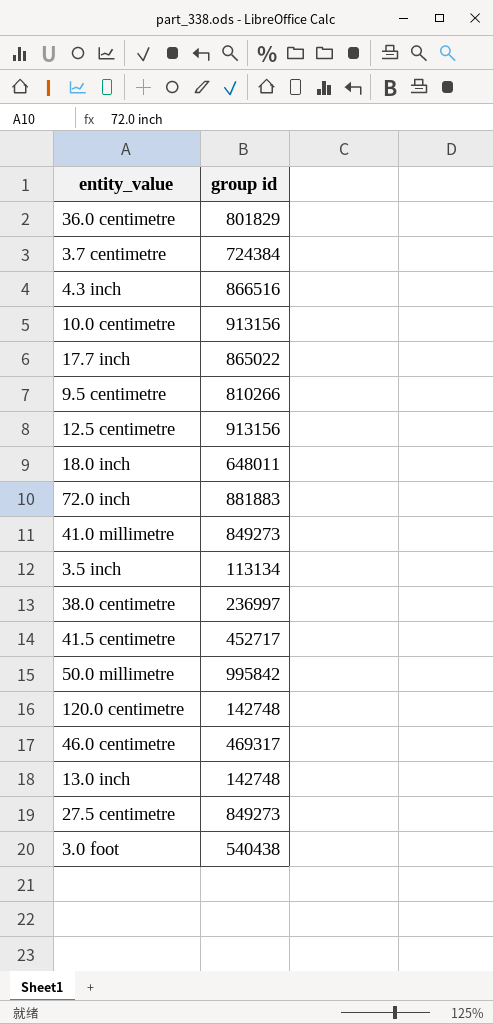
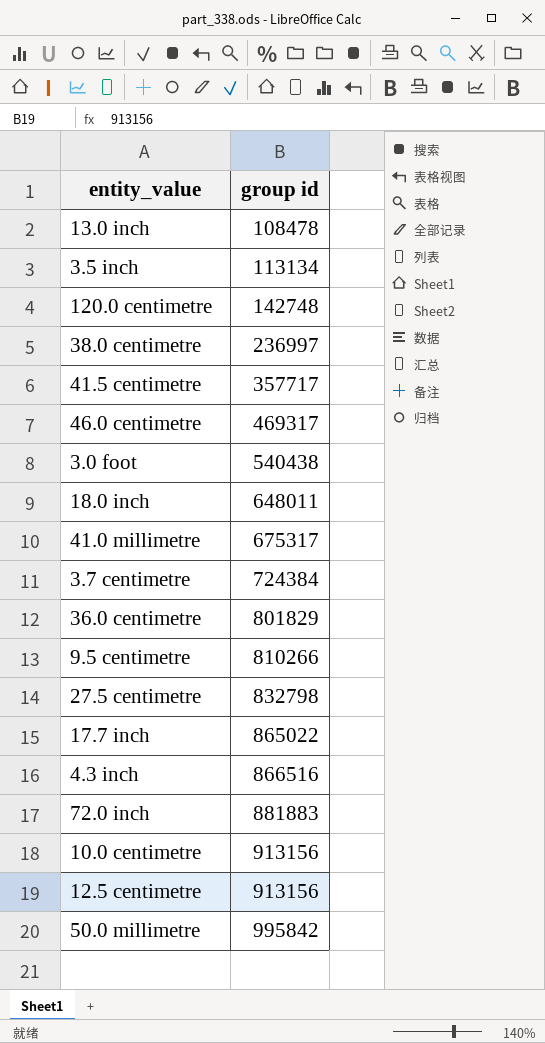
row order: none -> group id ascending
13.0 inch | group id: 142748 -> 108478
41.5 centimetre | group id: 452717 -> 357717
41.0 millimetre | group id: 849273 -> 675317
27.5 centimetre | group id: 849273 -> 832798

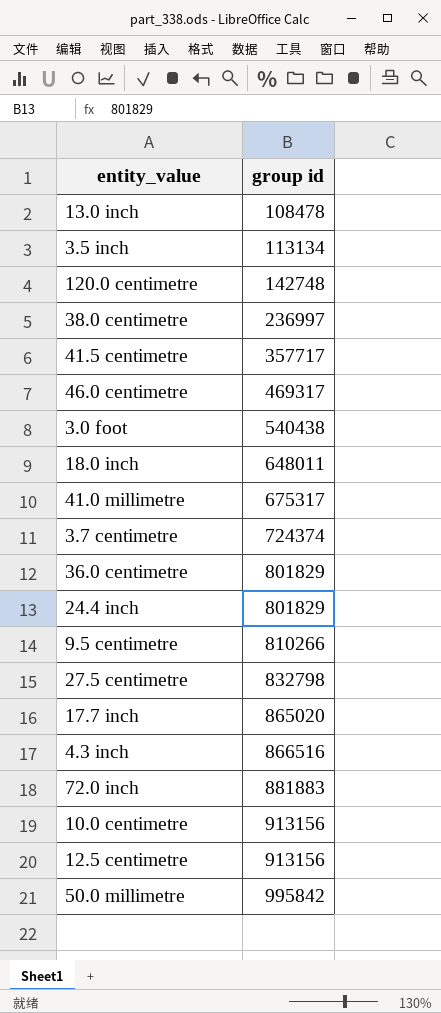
3.7 centimetre | group id: 724384 -> 724374
row 24.4 inch: none -> 801829
17.7 inch | group id: 865022 -> 865020

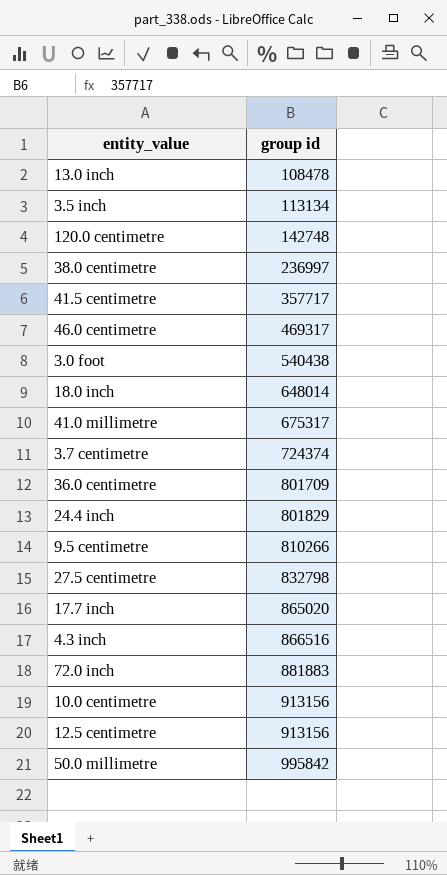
18.0 inch | group id: 648011 -> 648014
36.0 centimetre | group id: 801829 -> 801709

